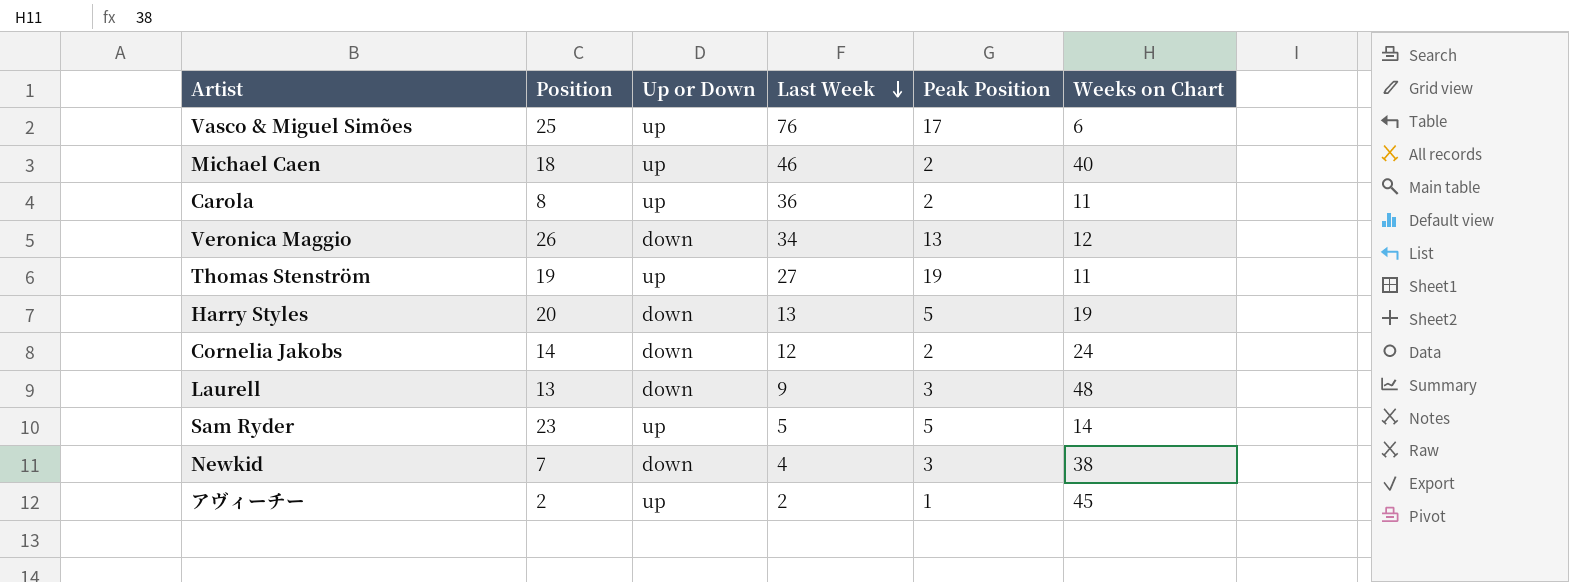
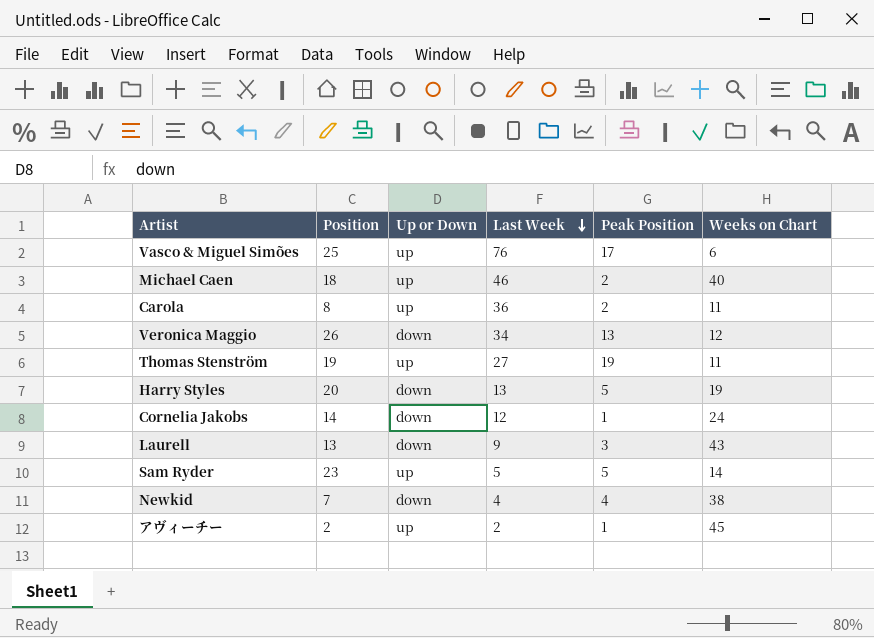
Cornelia Jakobs | Peak Position: 2 -> 1
Laurell | Weeks on Chart: 48 -> 43
Newkid | Peak Position: 3 -> 4

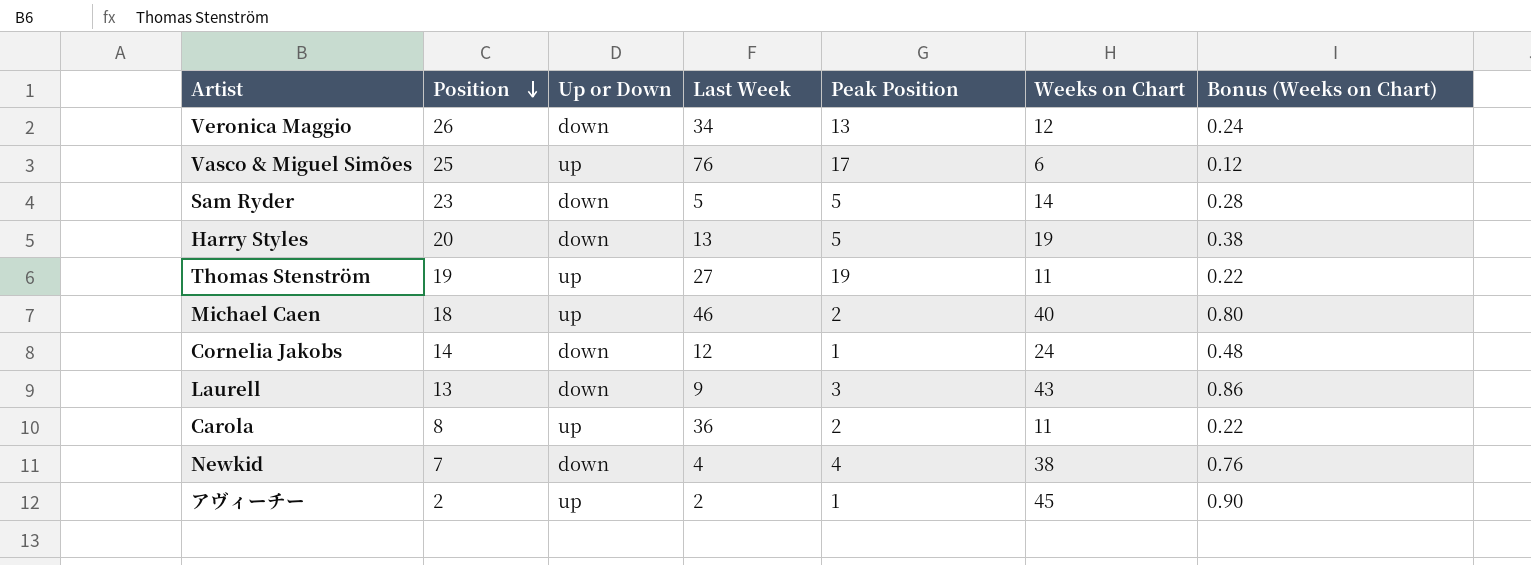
row order: Last Week descending -> Position descending
column Bonus (Weeks on Chart) | formula: none -> [Weeks on Chart] * 0.02
Sam Ryder | Up or Down: up -> down

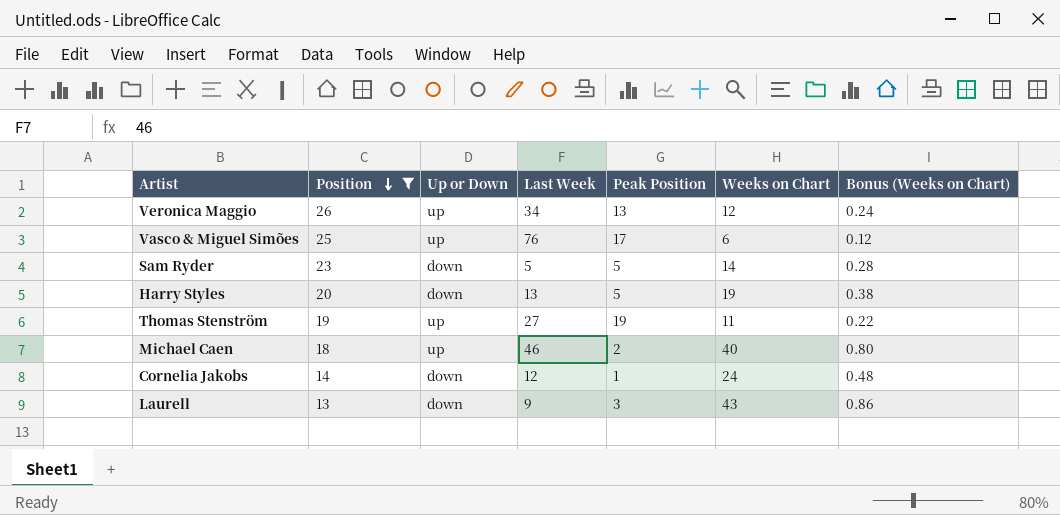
filter: none -> Position >= 13
Veronica Maggio | Up or Down: down -> up

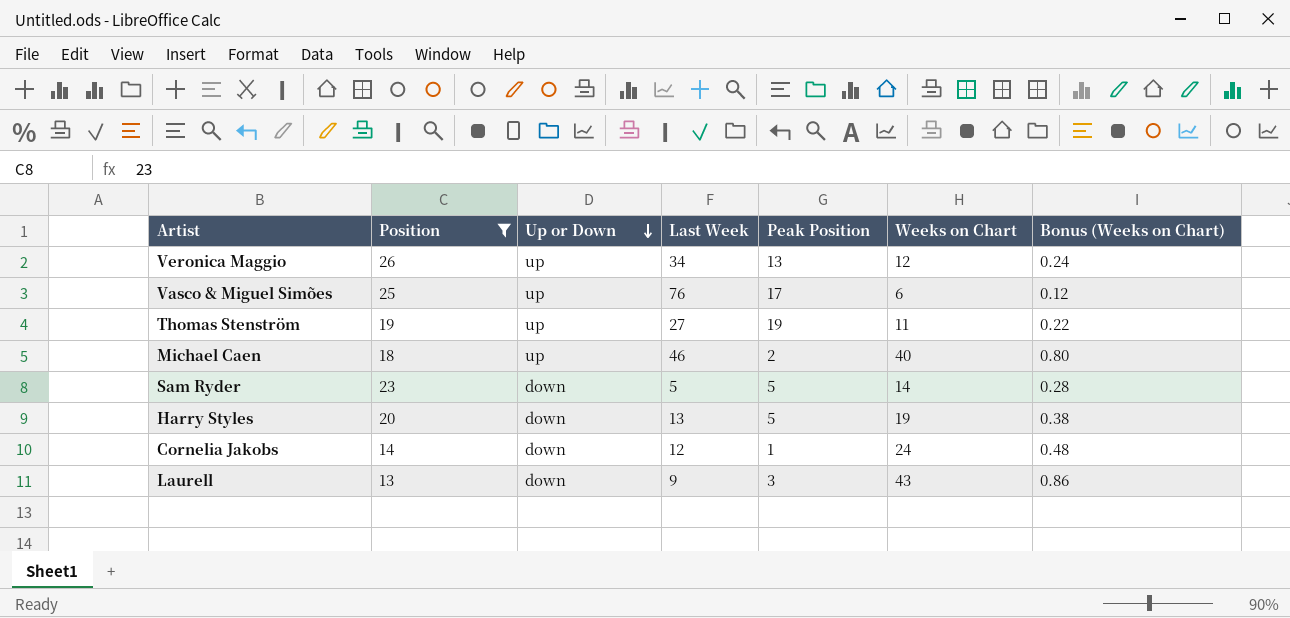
row order: Position descending -> Up or Down descending

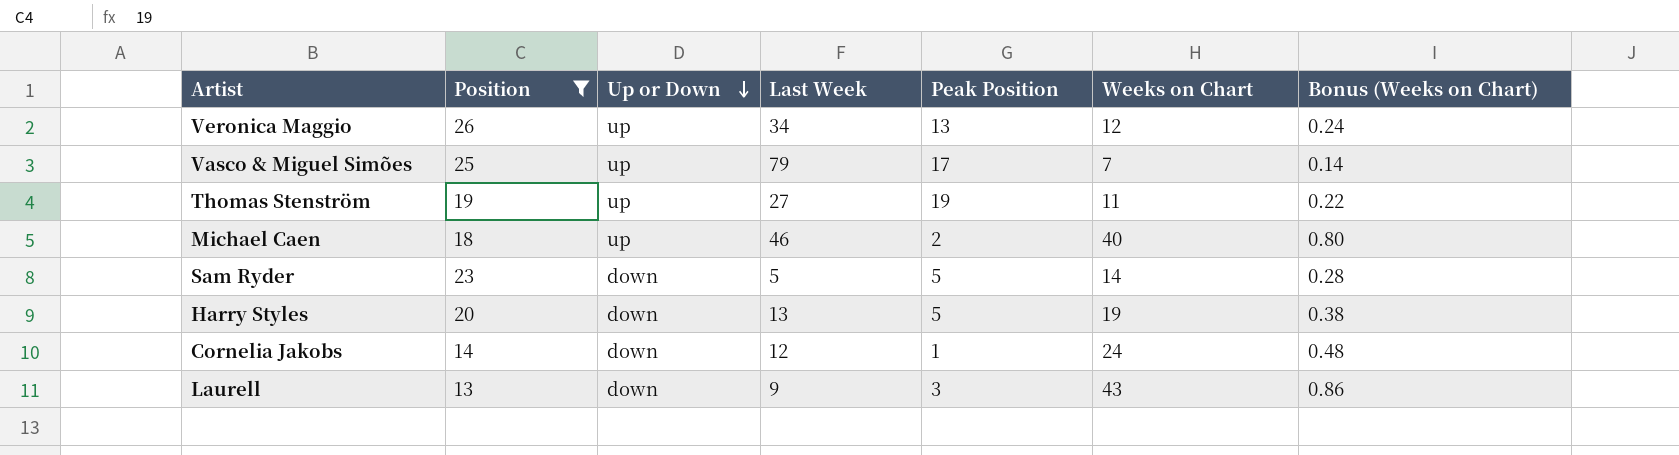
Vasco & Miguel Simões | Last Week: 76 -> 79
Vasco & Miguel Simões | Weeks on Chart: 6 -> 7
Vasco & Miguel Simões | Bonus (Weeks on Chart): 0.12 -> 0.14

